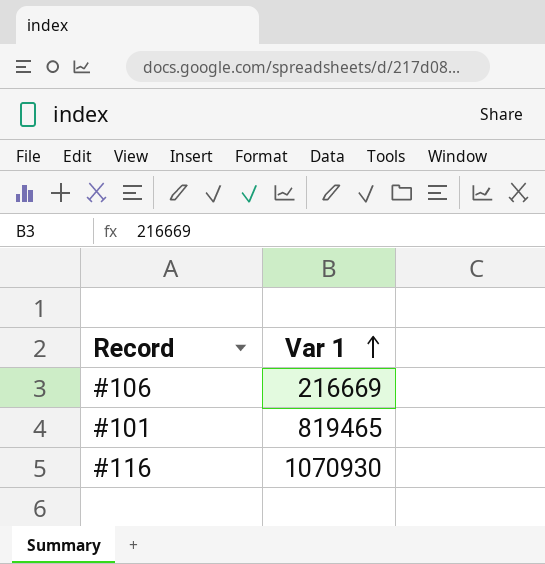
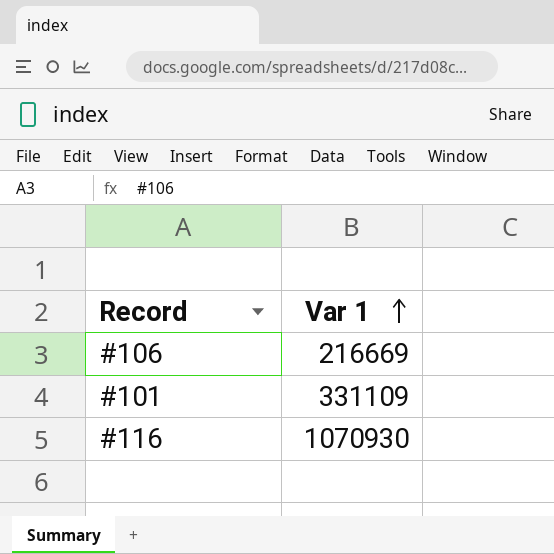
#101 | Var 1: 819465 -> 331109

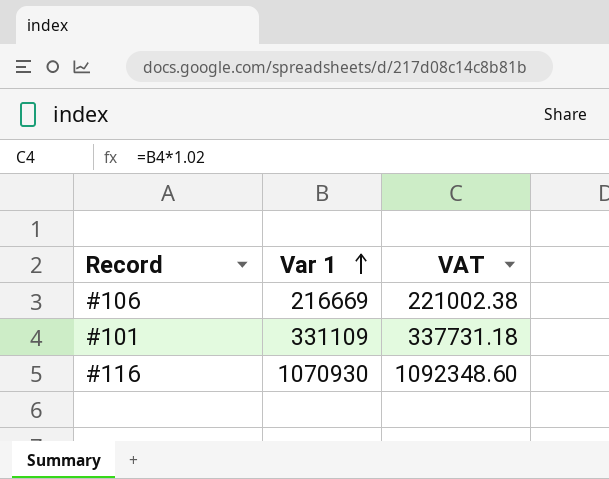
column VAT | formula: none -> [Var 1] * 1.02

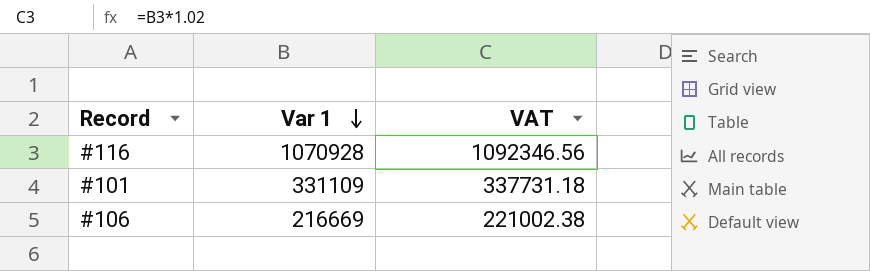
row order: Var 1 ascending -> Var 1 descending
#116 | Var 1: 1070930 -> 1070928
#116 | VAT: 1092348.60 -> 1092346.56

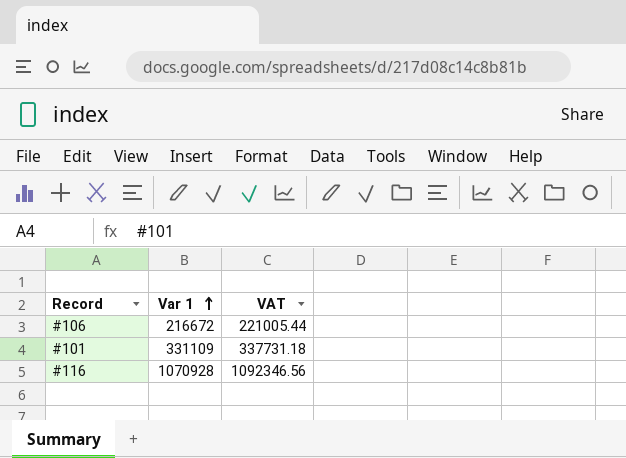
row order: Var 1 descending -> Var 1 ascending
#106 | Var 1: 216669 -> 216672
#106 | VAT: 221002.38 -> 221005.44

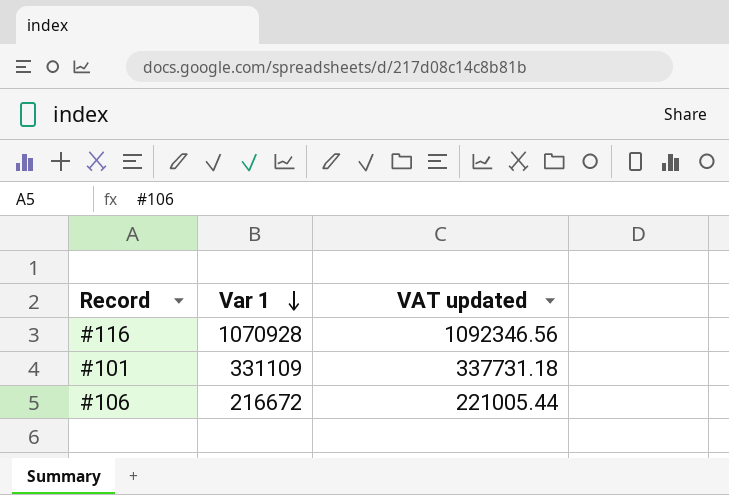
row order: Var 1 ascending -> Var 1 descending
column name: VAT -> VAT updated

